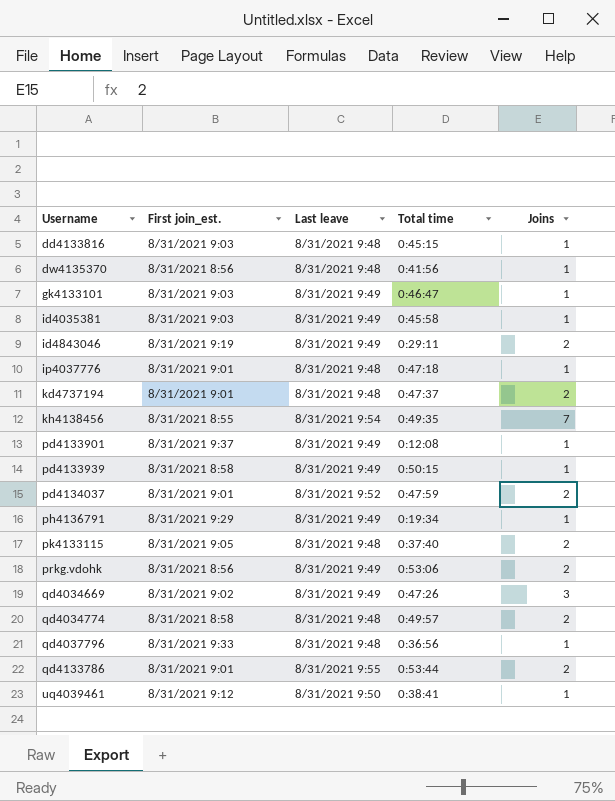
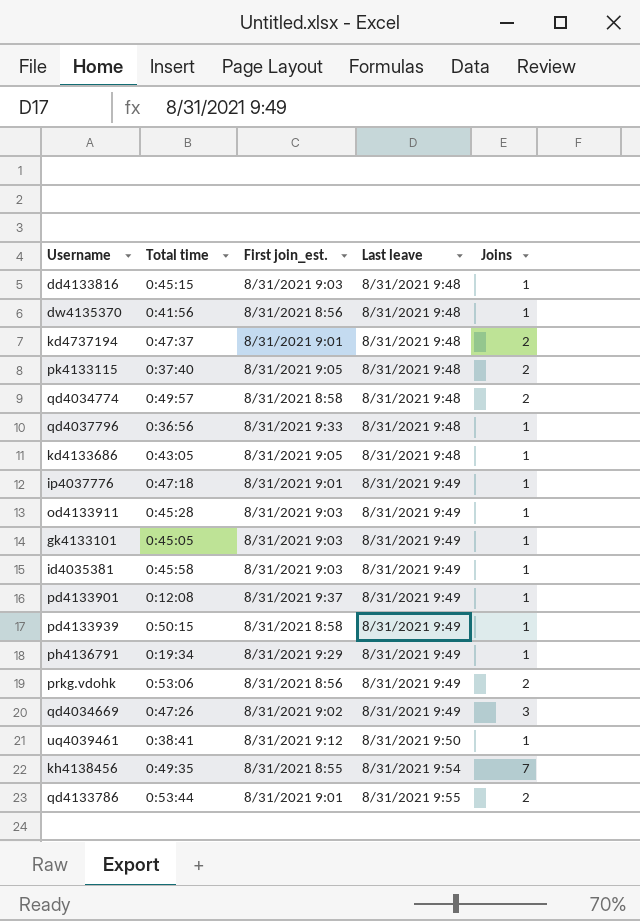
row order: Username ascending -> Last leave ascending
column Total time | position: 4 -> 2
row id4843046: 8/31/2021 9:19 | 8/31/2021 9:49 | 0:29:11 | 2 -> none
row pd4134037: 8/31/2021 9:01 | 8/31/2021 9:52 | 0:47:59 | 2 -> none
row kd4133686: none -> 0:43:05 | 8/31/2021 9:05 | 8/31/2021 9:48 | 1
ip4037776 | Last leave: 8/31/2021 9:48 -> 8/31/2021 9:49
row od4133911: none -> 0:45:28 | 8/31/2021 9:03 | 8/31/2021 9:49 | 1
gk4133101 | Total time: 0:46:47 -> 0:45:05

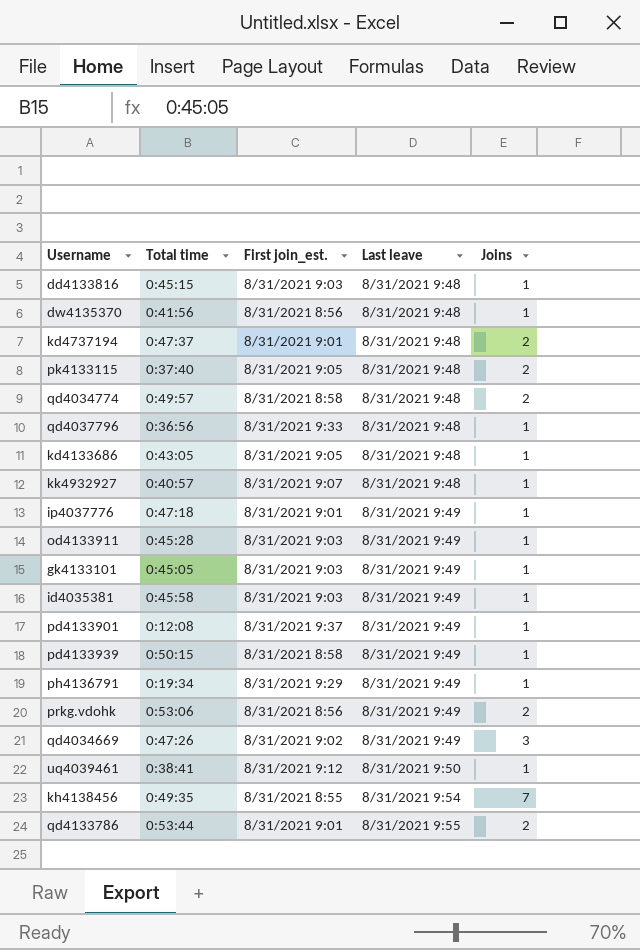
row kk4932927: none -> 0:40:57 | 8/31/2021 9:07 | 8/31/2021 9:48 | 1

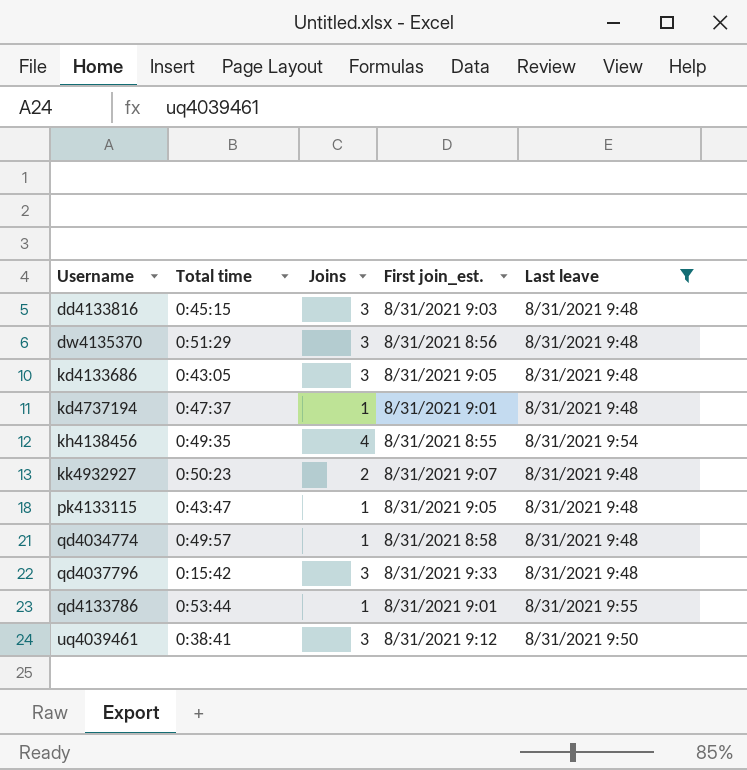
filter: none -> Last leave != 8/31/2021 9:49
row order: Last leave ascending -> Username ascending
column Joins | position: 5 -> 3
dd4133816 | Joins: 1 -> 3
dw4135370 | Total time: 0:41:56 -> 0:51:29
dw4135370 | Joins: 1 -> 3
kd4133686 | Joins: 1 -> 3
kd4737194 | Joins: 2 -> 1
kh4138456 | Joins: 7 -> 4
kk4932927 | Total time: 0:40:57 -> 0:50:23
kk4932927 | Joins: 1 -> 2
pk4133115 | Total time: 0:37:40 -> 0:43:47
pk4133115 | Joins: 2 -> 1
qd4034774 | Joins: 2 -> 1
qd4037796 | Total time: 0:36:56 -> 0:15:42
qd4037796 | Joins: 1 -> 3
qd4133786 | Joins: 2 -> 1
uq4039461 | Joins: 1 -> 3

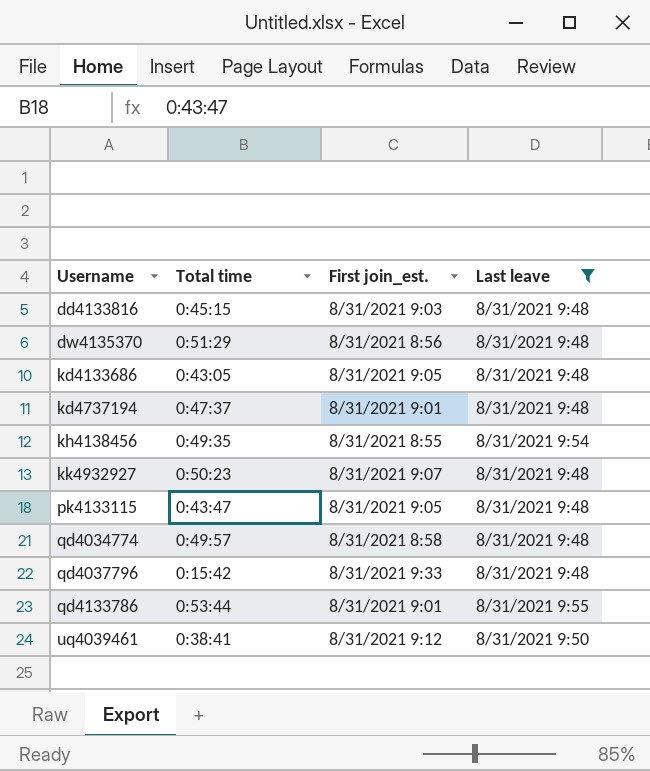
column Joins | position: 3 -> none

